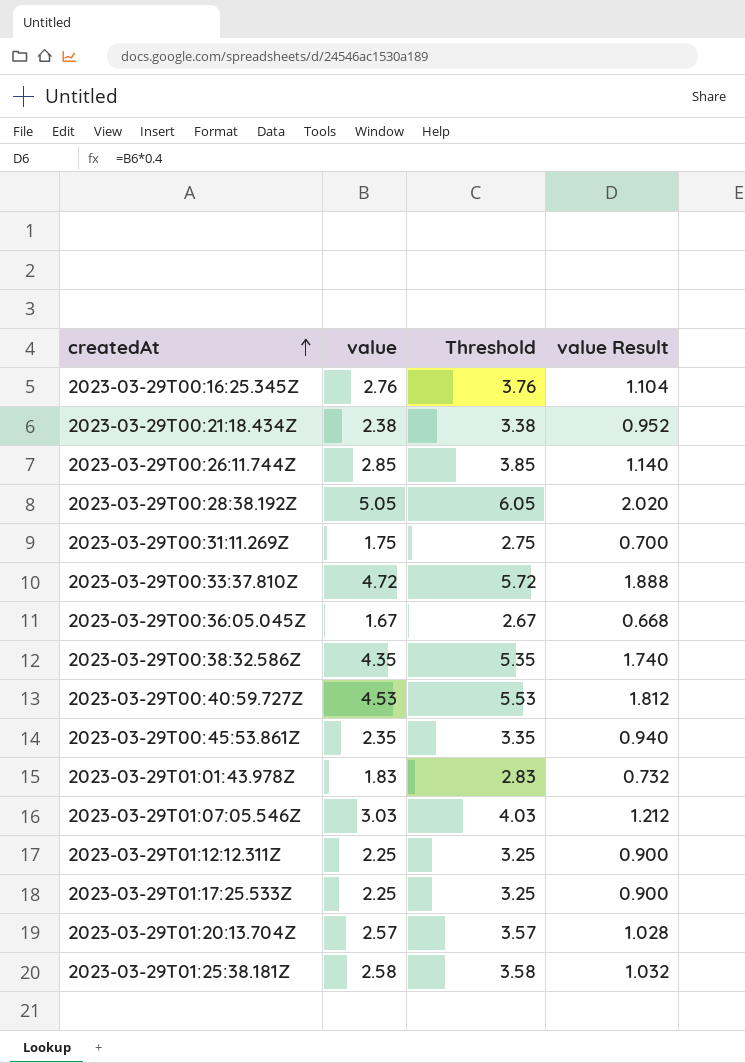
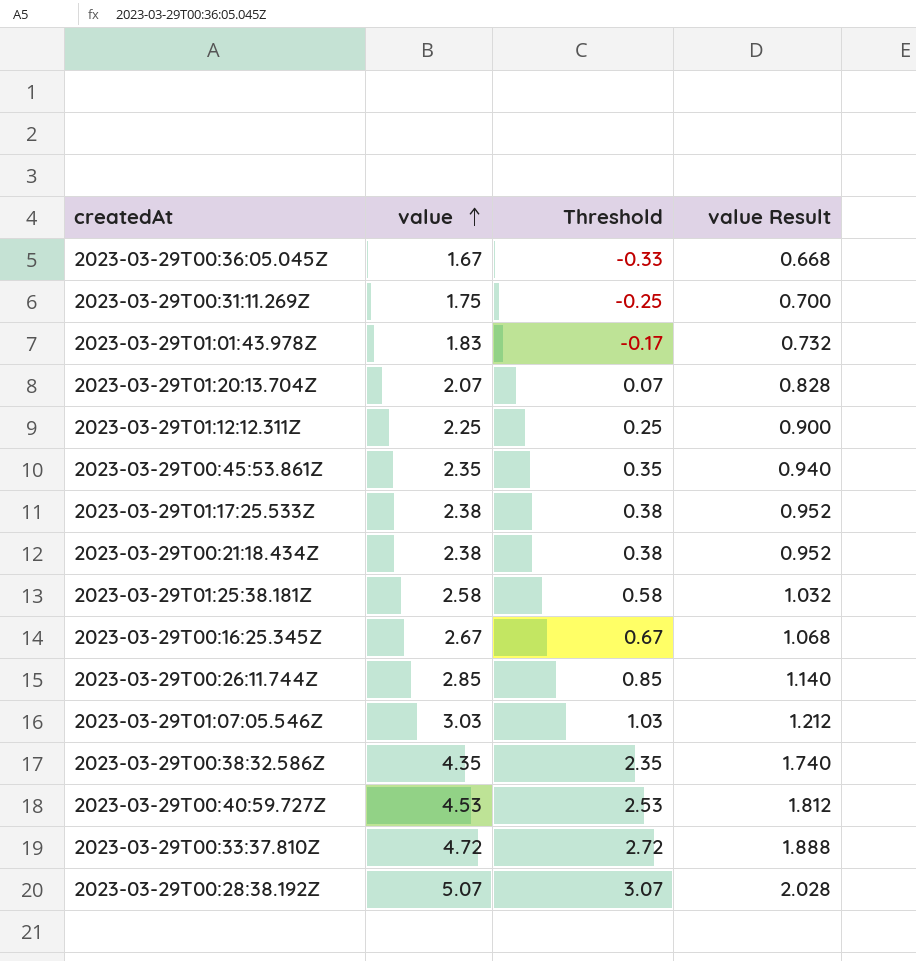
row order: createdAt ascending -> value ascending
column Threshold | formula: [value] + 1 -> [value] - 2
2023-03-29T01:20:13.704Z | value: 2.57 -> 2.07
2023-03-29T01:20:13.704Z | value Result: 1.028 -> 0.828
2023-03-29T01:17:25.533Z | value: 2.25 -> 2.38
2023-03-29T01:17:25.533Z | value Result: 0.900 -> 0.952
2023-03-29T00:16:25.345Z | value: 2.76 -> 2.67
2023-03-29T00:16:25.345Z | value Result: 1.104 -> 1.068
2023-03-29T00:28:38.192Z | value: 5.05 -> 5.07
2023-03-29T00:28:38.192Z | value Result: 2.020 -> 2.028

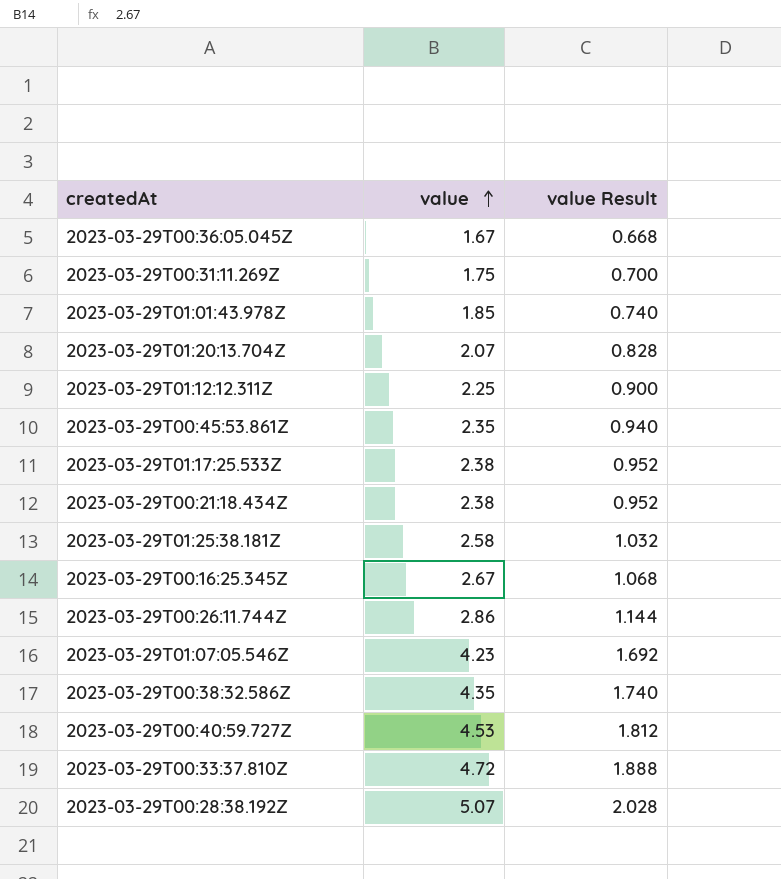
column Threshold | formula: [value] - 2 -> none
2023-03-29T01:01:43.978Z | value: 1.83 -> 1.85
2023-03-29T01:01:43.978Z | value Result: 0.732 -> 0.740
2023-03-29T00:26:11.744Z | value: 2.85 -> 2.86
2023-03-29T00:26:11.744Z | value Result: 1.140 -> 1.144
2023-03-29T01:07:05.546Z | value: 3.03 -> 4.23
2023-03-29T01:07:05.546Z | value Result: 1.212 -> 1.692

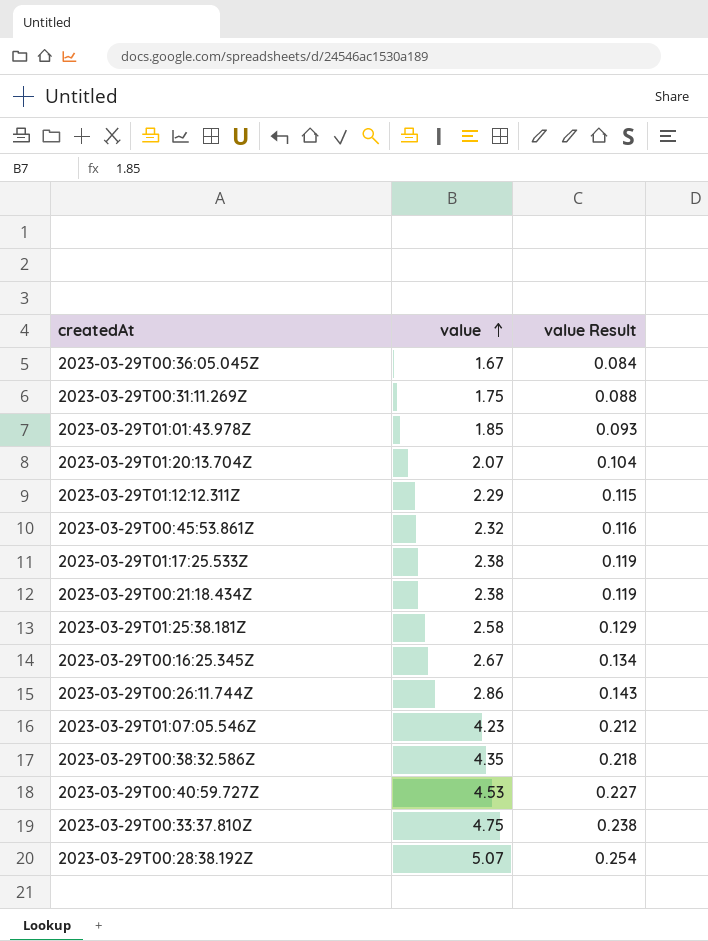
column value Result | formula: [value] * 0.4 -> [value] * 0.05
2023-03-29T01:12:12.311Z | value: 2.25 -> 2.29
2023-03-29T00:45:53.861Z | value: 2.35 -> 2.32
2023-03-29T00:33:37.810Z | value: 4.72 -> 4.75

